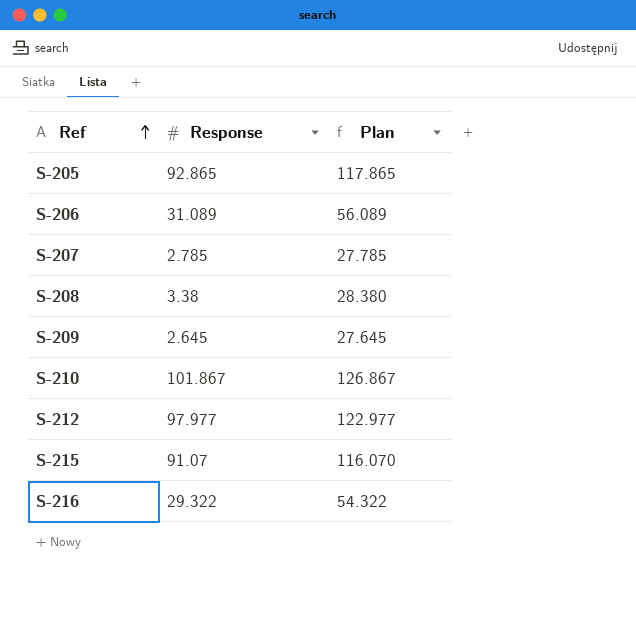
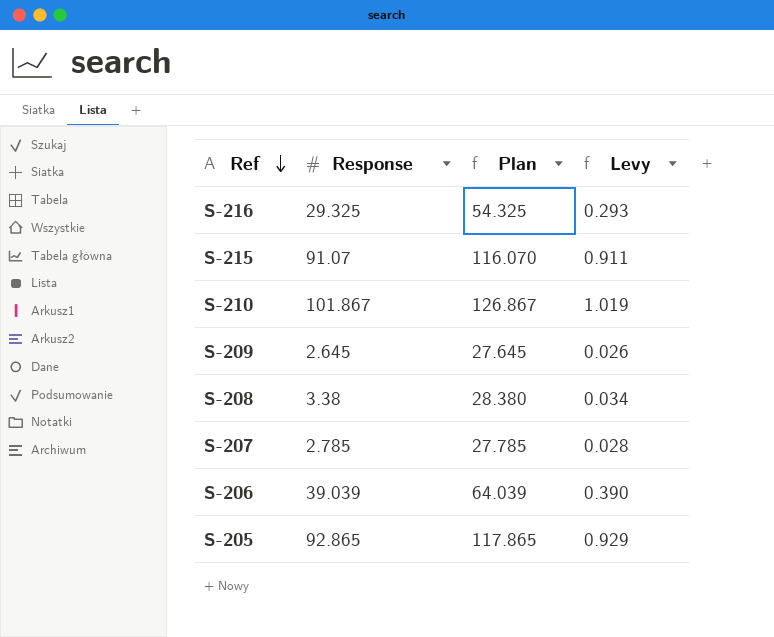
row order: Ref ascending -> Ref descending
column Levy | formula: none -> [Response] * 0.01
row S-212: 97.977 | 122.977 -> none
S-216 | Response: 29.322 -> 29.325
S-216 | Plan: 54.322 -> 54.325
S-206 | Response: 31.089 -> 39.039
S-206 | Plan: 56.089 -> 64.039

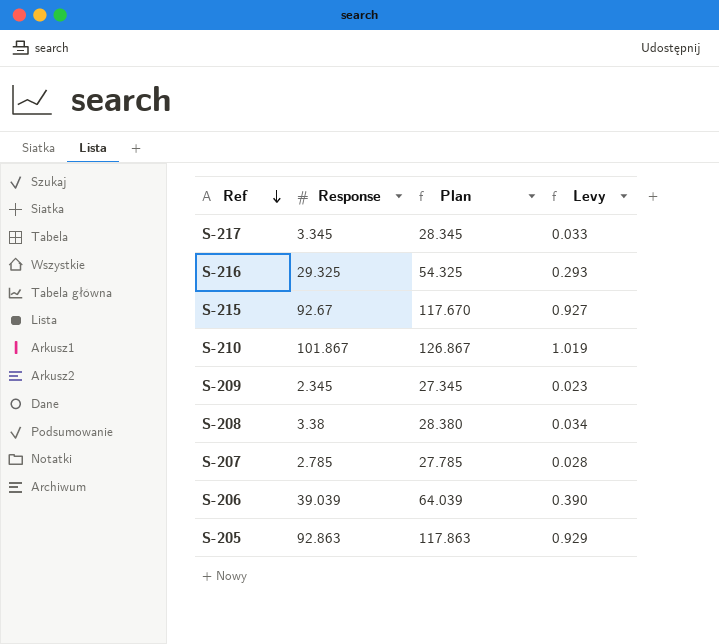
row S-217: none -> 3.345 | 28.345 | 0.033
S-215 | Response: 91.07 -> 92.67
S-215 | Plan: 116.070 -> 117.670
S-215 | Levy: 0.911 -> 0.927
S-209 | Response: 2.645 -> 2.345
S-209 | Plan: 27.645 -> 27.345
S-209 | Levy: 0.026 -> 0.023
S-205 | Response: 92.865 -> 92.863
S-205 | Plan: 117.865 -> 117.863

